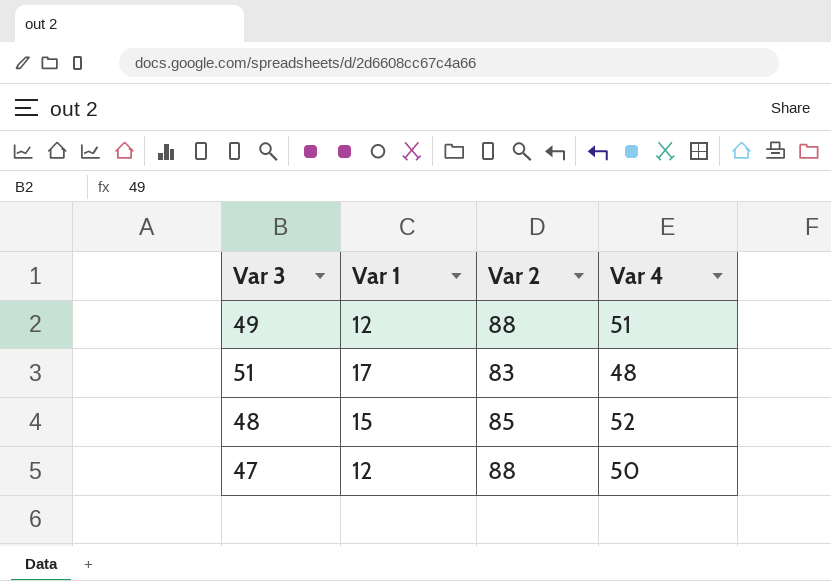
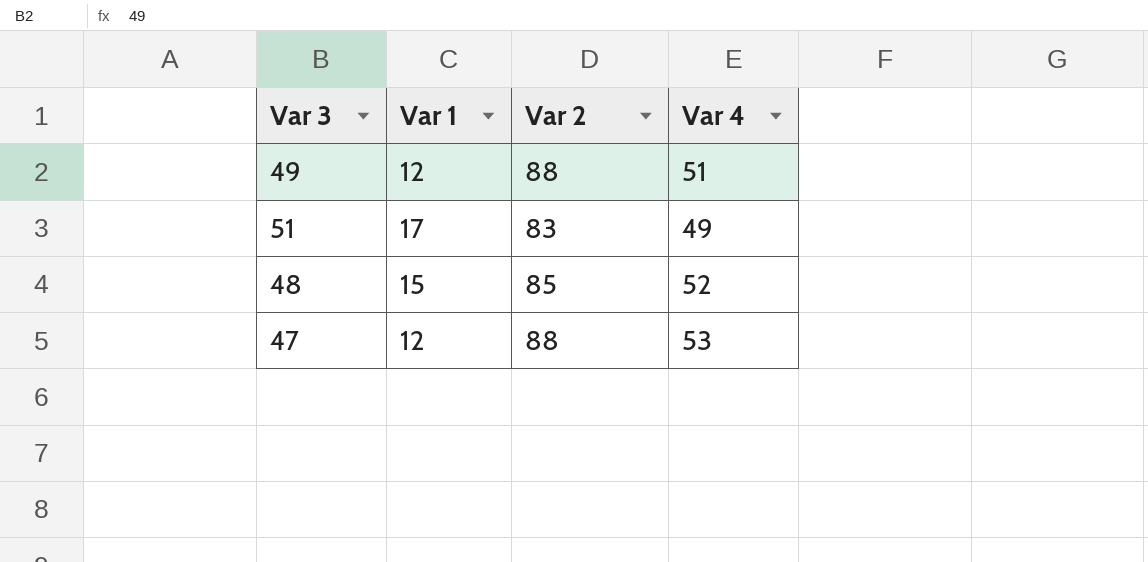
51 | Var 4: 48 -> 49
47 | Var 4: 50 -> 53

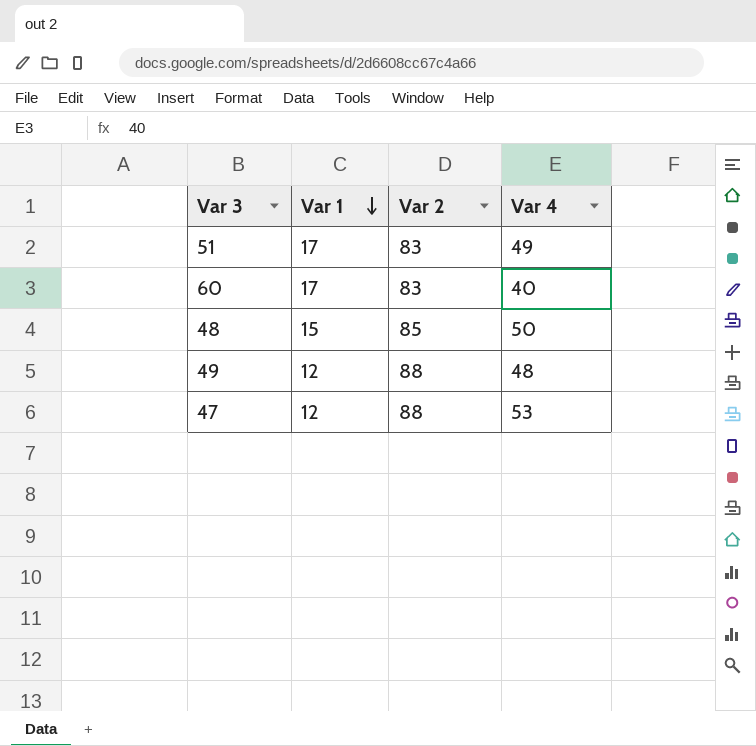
row order: none -> Var 1 descending
row 60: none -> 17 | 83 | 40
48 | Var 4: 52 -> 50
49 | Var 4: 51 -> 48

